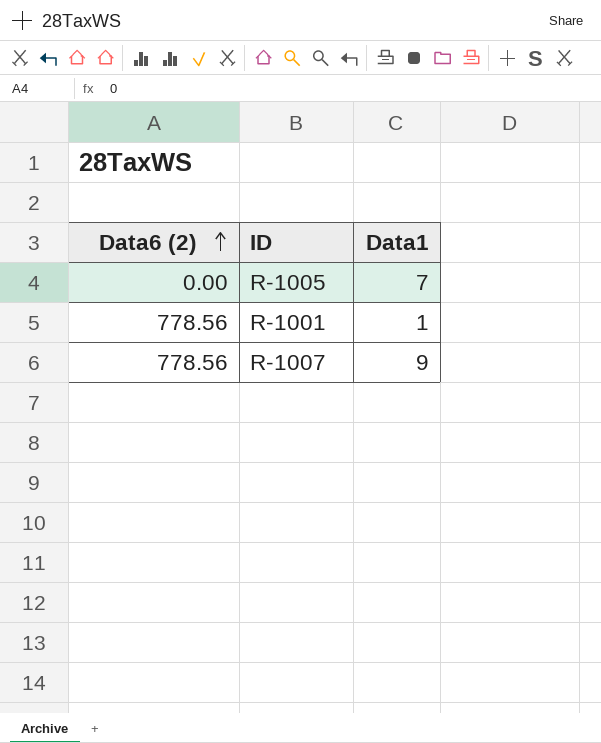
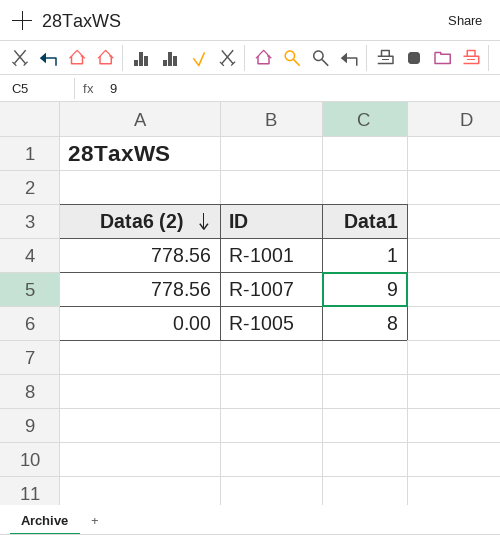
row order: Data6 (2) ascending -> Data6 (2) descending
R-1005 | Data1: 7 -> 8

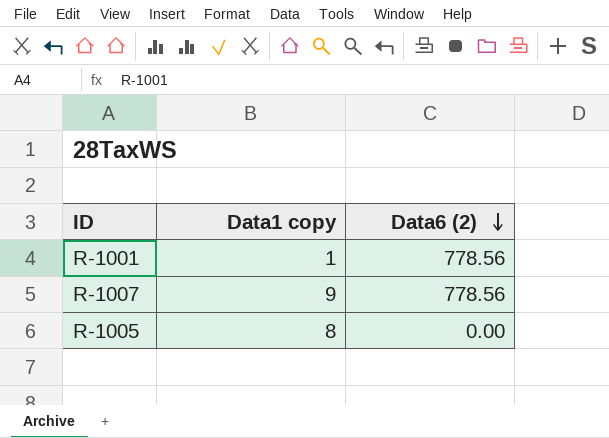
column name: Data1 -> Data1 copy
column Data6 (2) | position: 1 -> 3

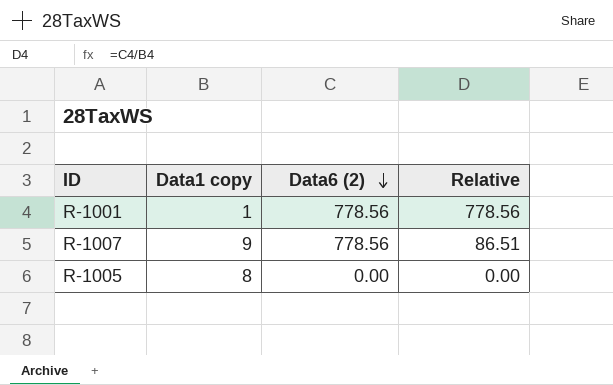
column Relative | formula: none -> [Data6 (2)] / [Data1 copy]

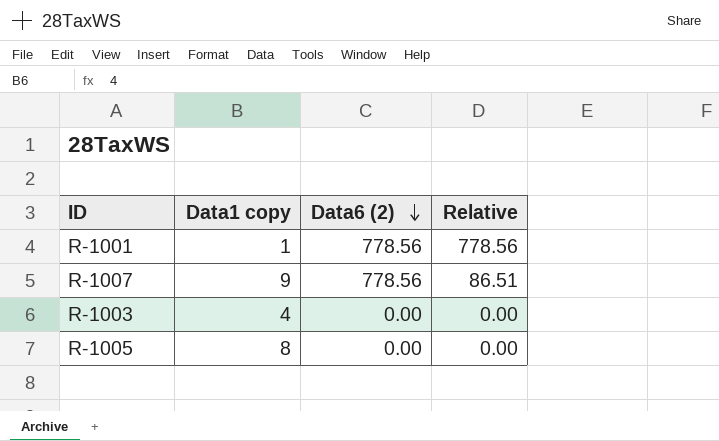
row R-1003: none -> 4 | 0.00 | 0.00

